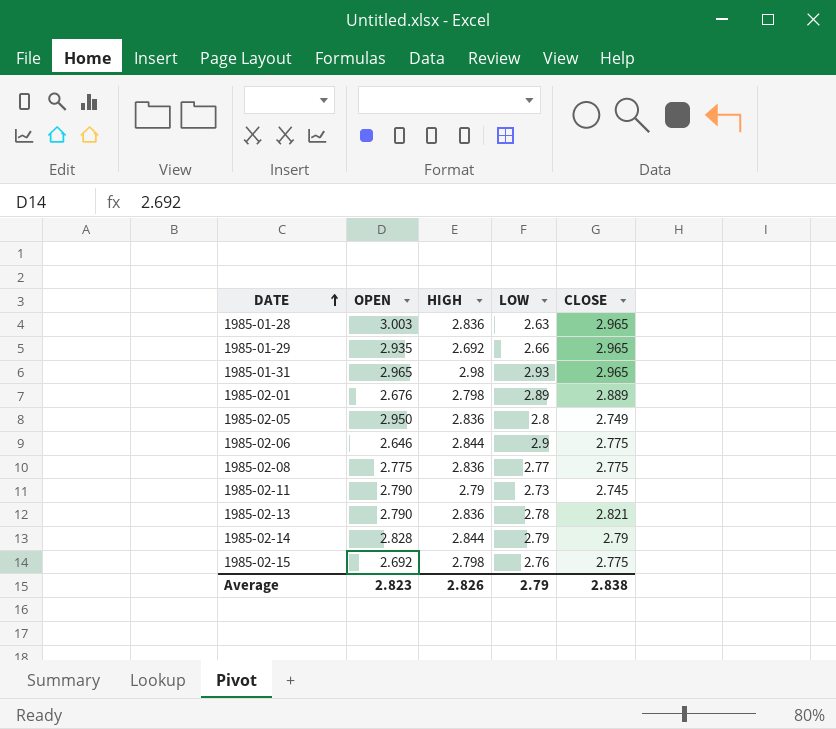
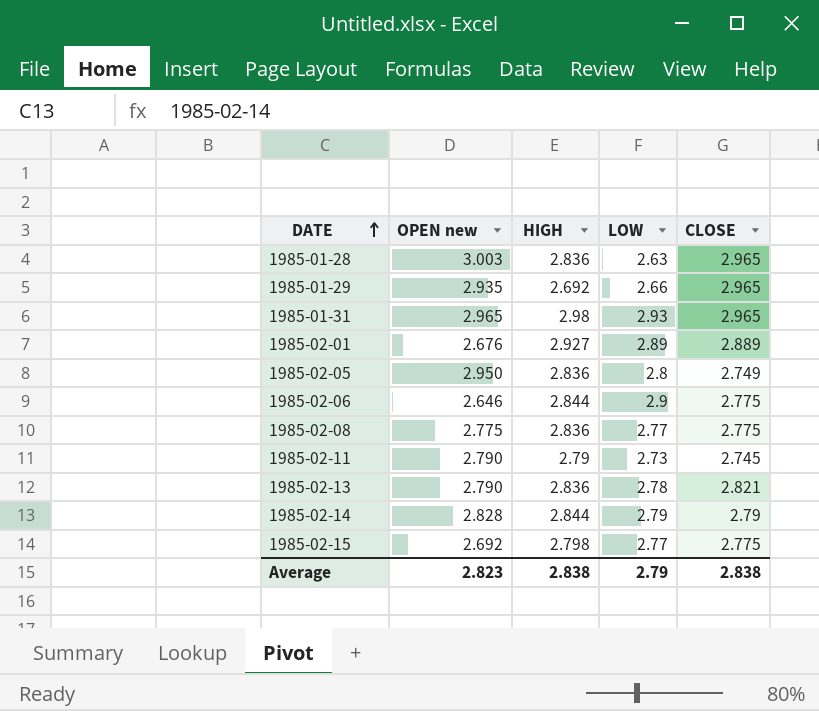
column name: OPEN -> OPEN new
1985-02-01 | HIGH: 2.798 -> 2.927
1985-02-15 | LOW: 2.76 -> 2.77
Average | HIGH: 2.826 -> 2.838

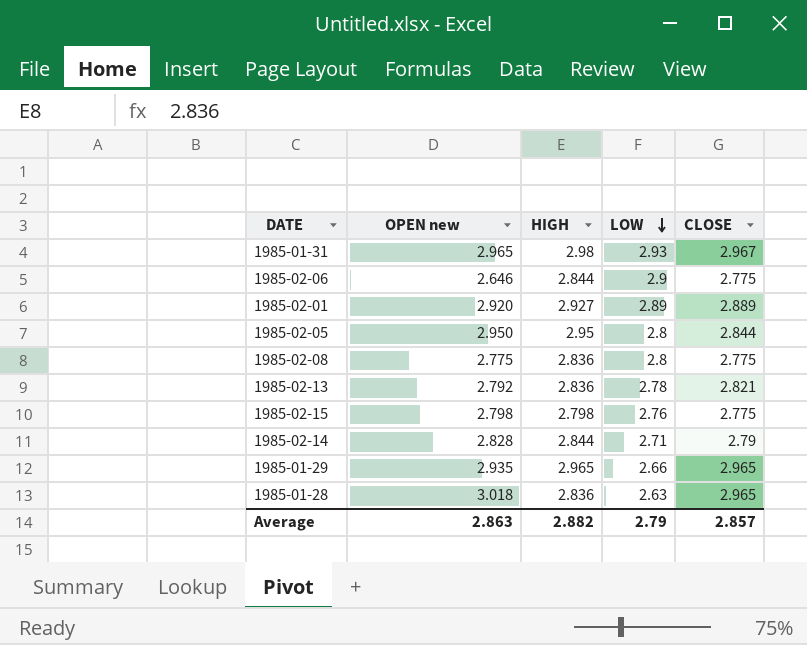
row order: DATE ascending -> LOW descending
row 1985-02-11: 2.790 | 2.79 | 2.73 | 2.745 -> none
1985-01-31 | CLOSE: 2.965 -> 2.967
1985-02-01 | OPEN new: 2.676 -> 2.920
1985-02-05 | HIGH: 2.836 -> 2.95
1985-02-05 | CLOSE: 2.749 -> 2.844
1985-02-08 | LOW: 2.77 -> 2.8
1985-02-13 | OPEN new: 2.790 -> 2.792
1985-02-15 | OPEN new: 2.692 -> 2.798
1985-02-15 | LOW: 2.77 -> 2.76
1985-02-14 | LOW: 2.79 -> 2.71
1985-01-29 | HIGH: 2.692 -> 2.965
1985-01-28 | OPEN new: 3.003 -> 3.018
Average | OPEN new: 2.823 -> 2.863
Average | HIGH: 2.838 -> 2.882
Average | CLOSE: 2.838 -> 2.857

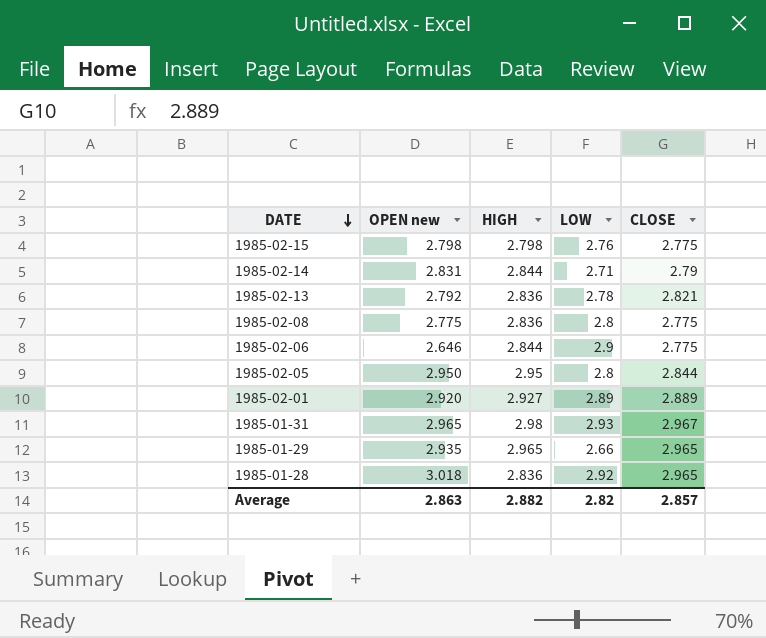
row order: LOW descending -> DATE descending
1985-02-14 | OPEN new: 2.828 -> 2.831
1985-01-28 | LOW: 2.63 -> 2.92
Average | LOW: 2.79 -> 2.82

